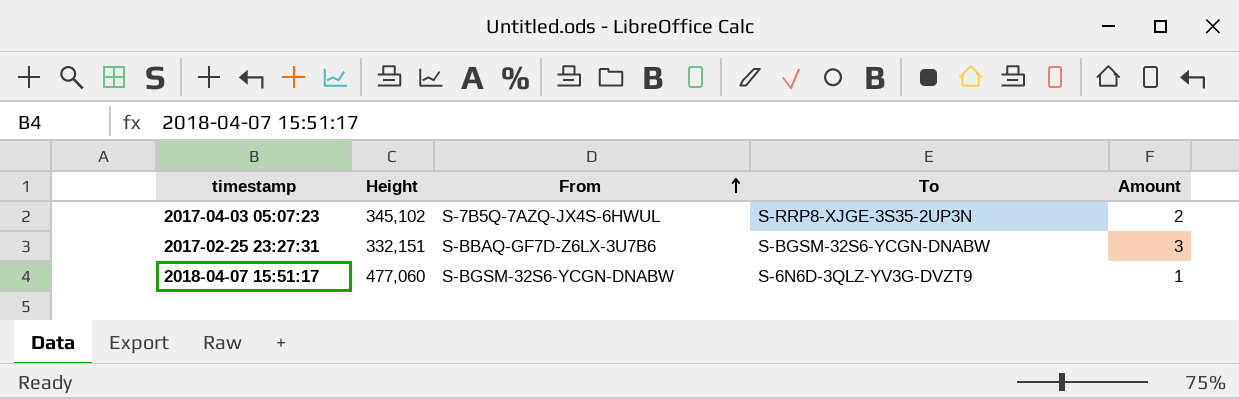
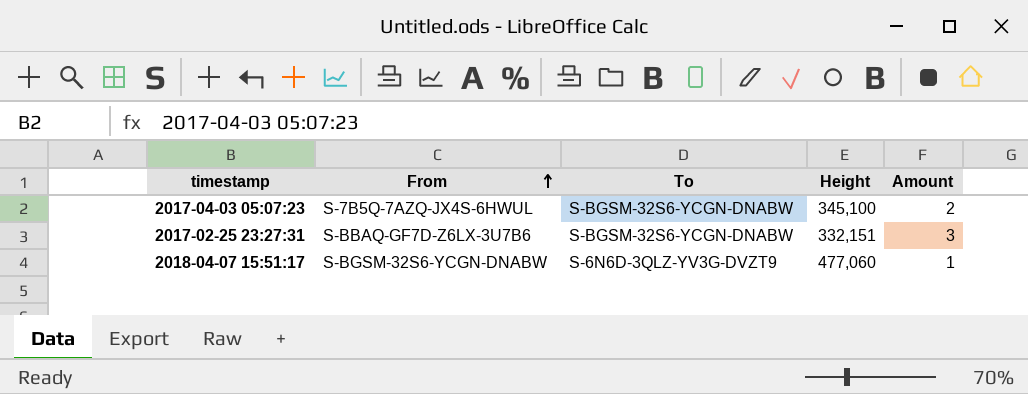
column Height | position: 2 -> 4
2017-04-03 05:07:23 | To: S-RRP8-XJGE-3S35-2UP3N -> S-BGSM-32S6-YCGN-DNABW
2017-04-03 05:07:23 | Height: 345,102 -> 345,100

